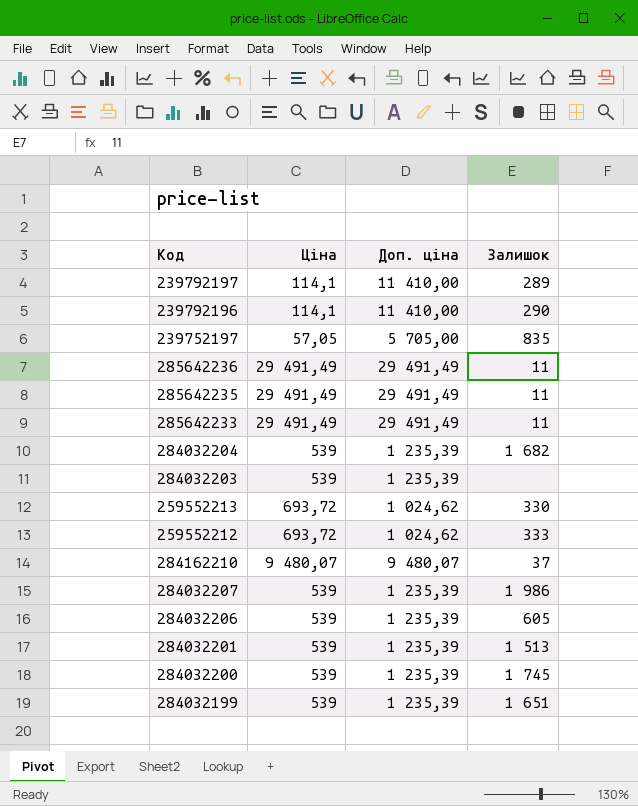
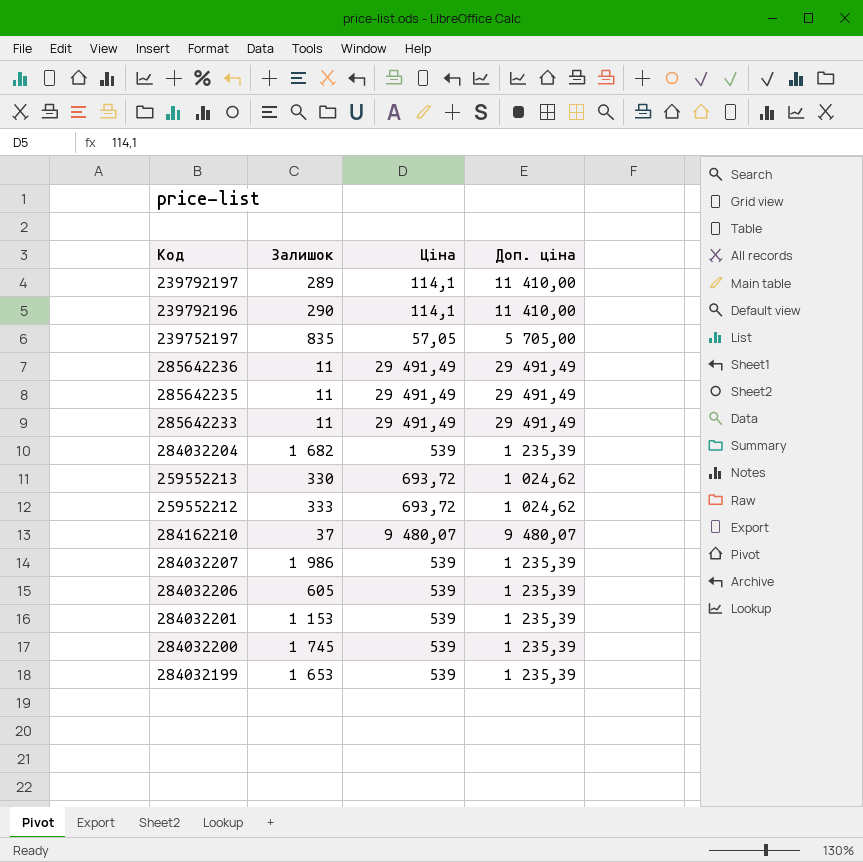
column Залишок | position: 4 -> 2
row 284032203: 539 | 1 235,39 | none -> none
284032201 | Залишок: 1 513 -> 1 153
284032199 | Залишок: 1 651 -> 1 653

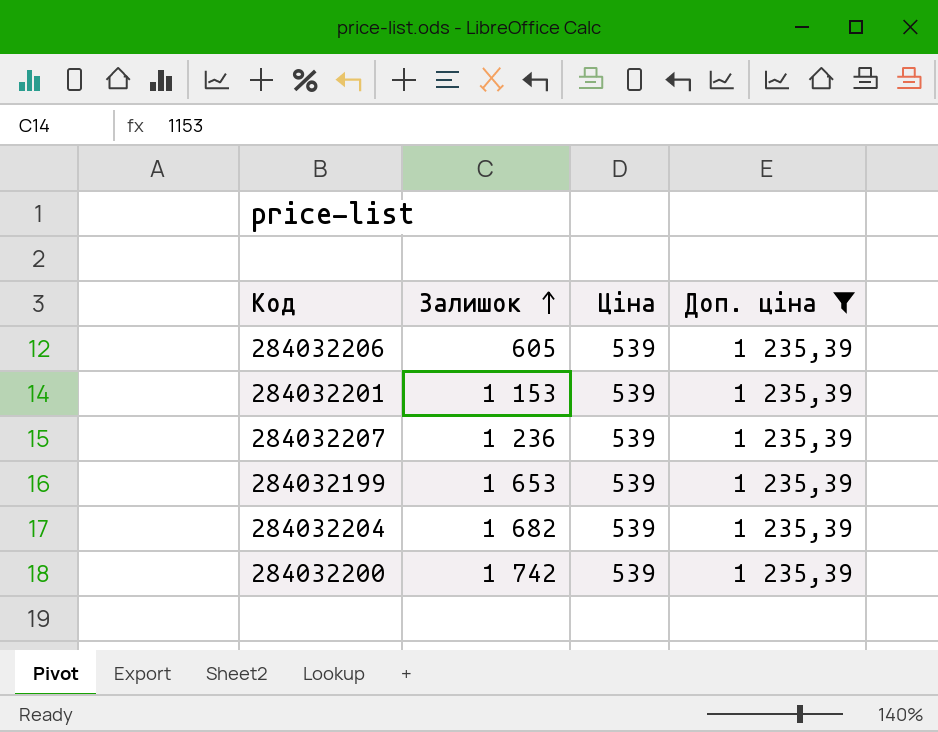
filter: none -> Доп. ціна = 1 235,39
row order: none -> Залишок ascending
284032207 | Залишок: 1 986 -> 1 236
284032200 | Залишок: 1 745 -> 1 742

